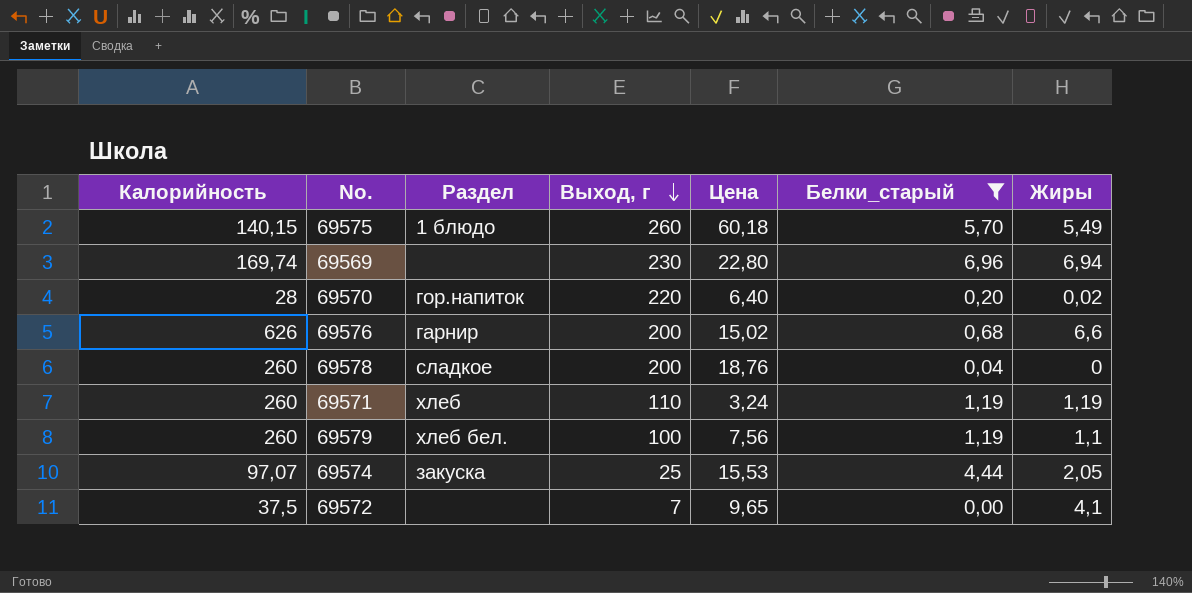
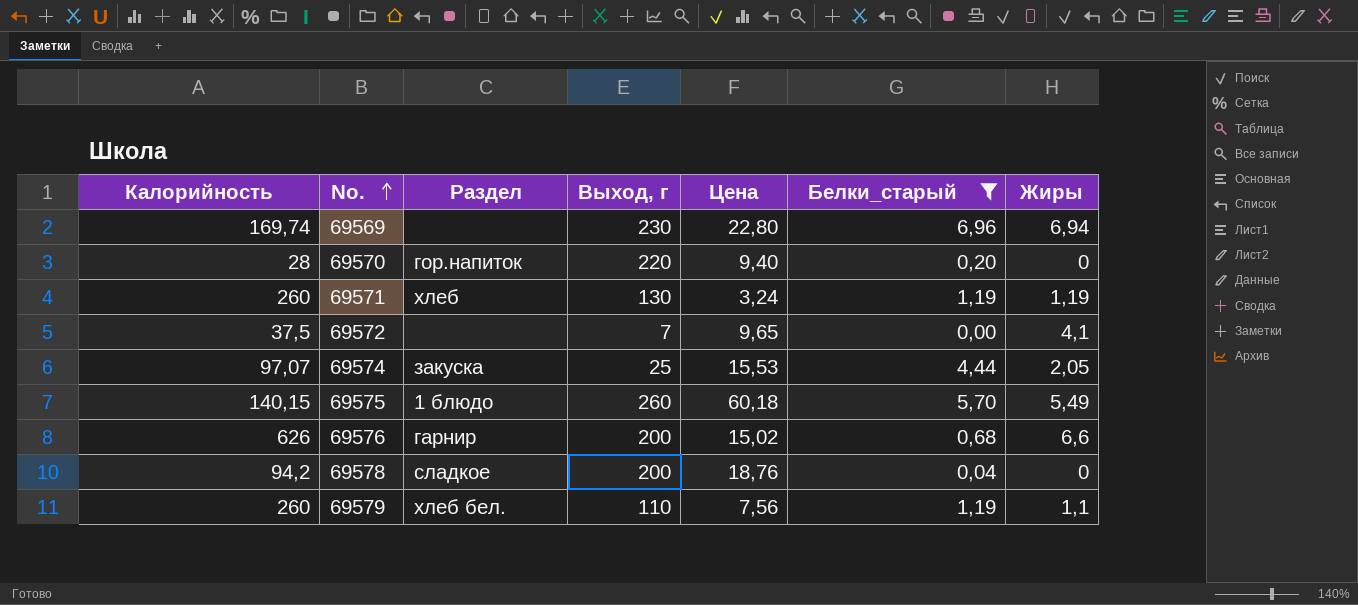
row order: Выход, г descending -> No. ascending
69570 | Цена: 6,40 -> 9,40
69570 | Жиры: 0,02 -> 0
69571 | Выход, г: 110 -> 130
69578 | Калорийность: 260 -> 94,2
69579 | Выход, г: 100 -> 110

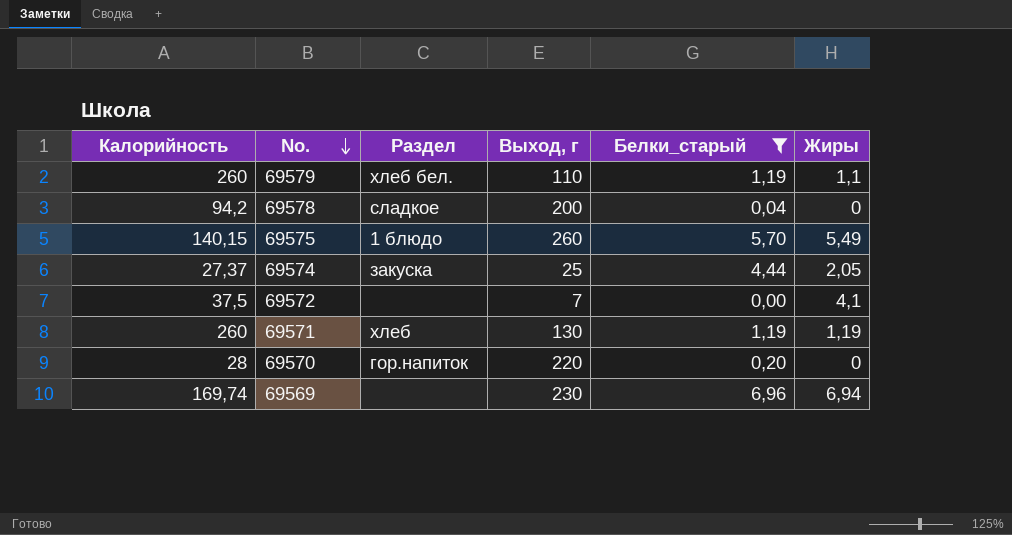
row order: No. ascending -> No. descending
column Цена | position: 5 -> none
row 69576: 626 | гарнир | 200 | 15,02 | 0,68 | 6,6 -> none
69574 | Калорийность: 97,07 -> 27,37

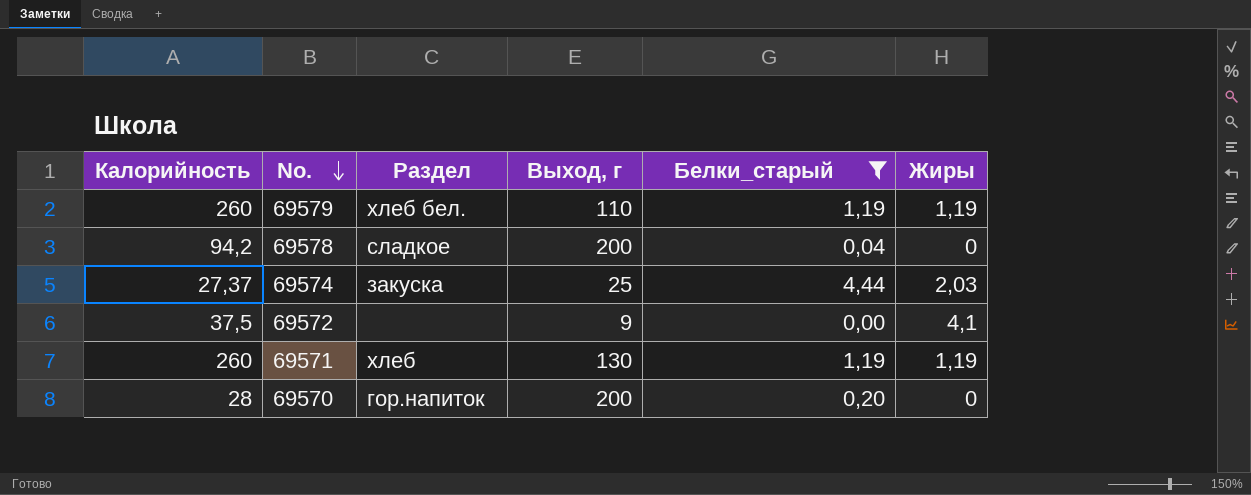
row 69575: 140,15 | 1 блюдо | 260 | 5,70 | 5,49 -> none
row 69569: 169,74 | none | 230 | 6,96 | 6,94 -> none
69579 | Жиры: 1,1 -> 1,19
69574 | Жиры: 2,05 -> 2,03
69572 | Выход, г: 7 -> 9
69570 | Выход, г: 220 -> 200

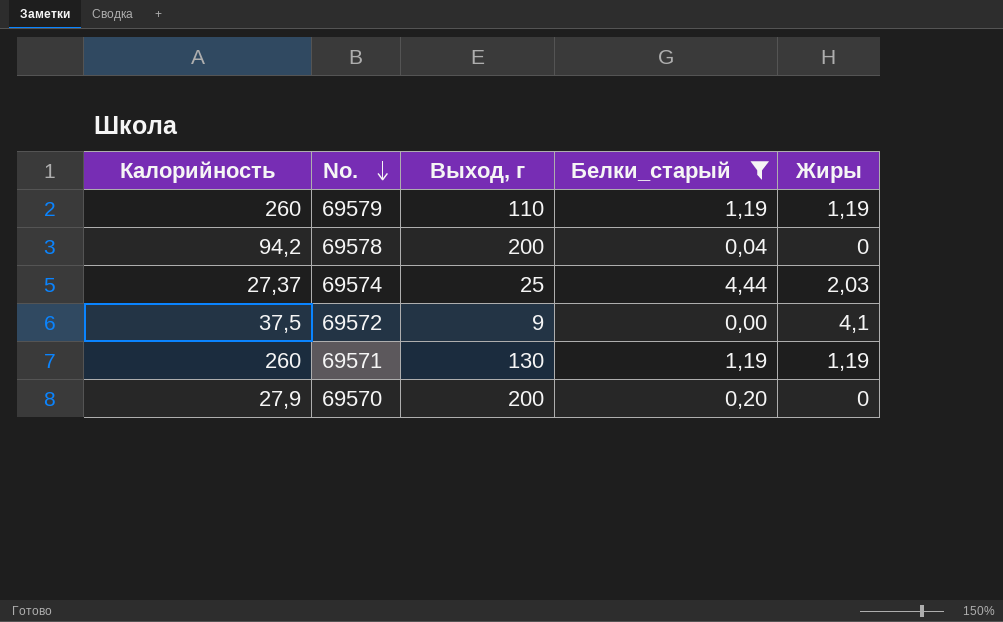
column Раздел | position: 3 -> none
69570 | Калорийность: 28 -> 27,9

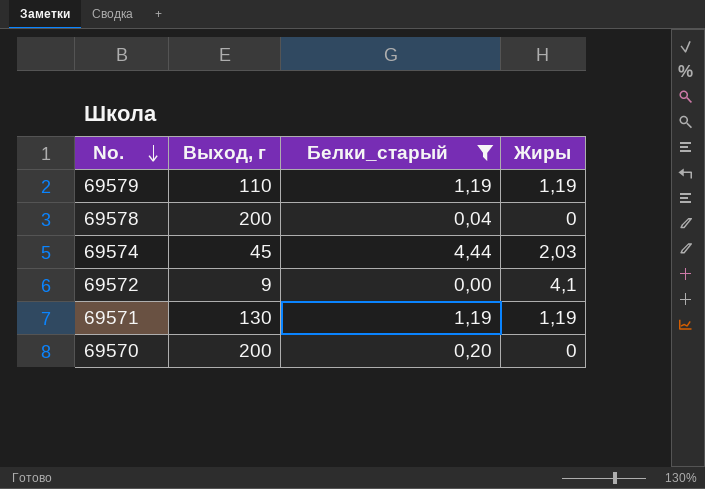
column Калорийность | position: 1 -> none
69574 | Выход, г: 25 -> 45

